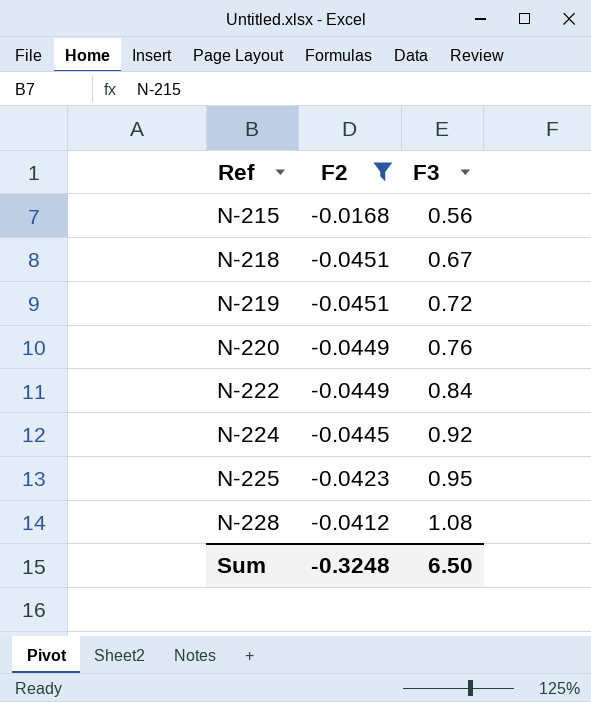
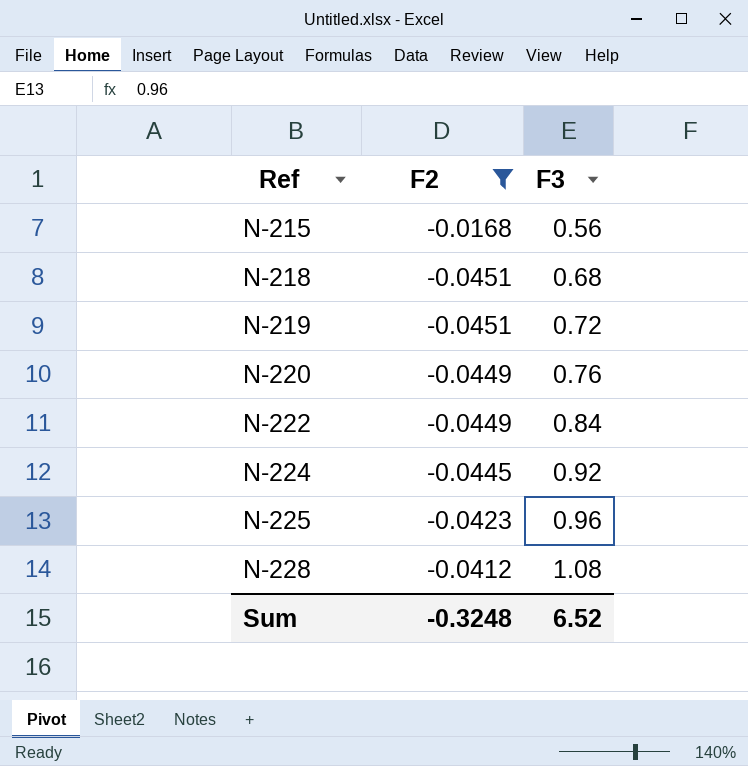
N-218 | F3: 0.67 -> 0.68
N-225 | F3: 0.95 -> 0.96
Sum | F3: 6.50 -> 6.52

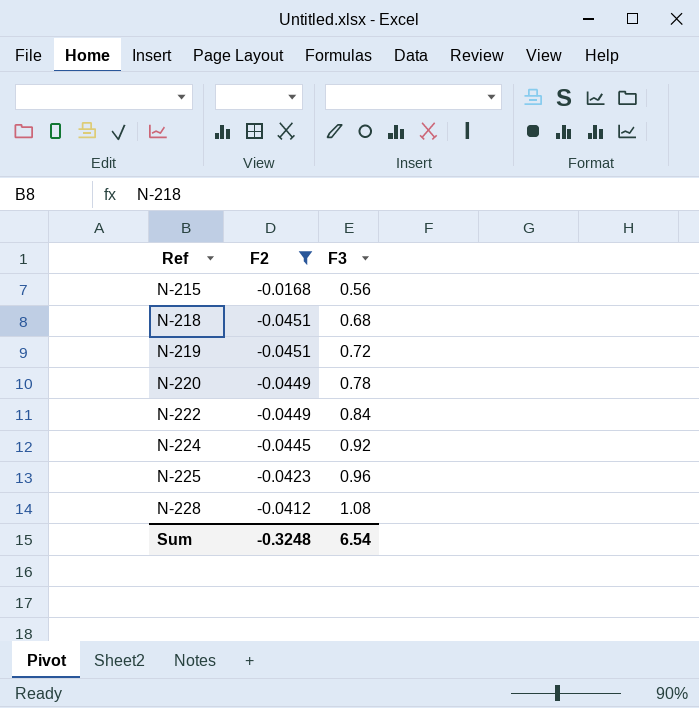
N-220 | F3: 0.76 -> 0.78
Sum | F3: 6.52 -> 6.54

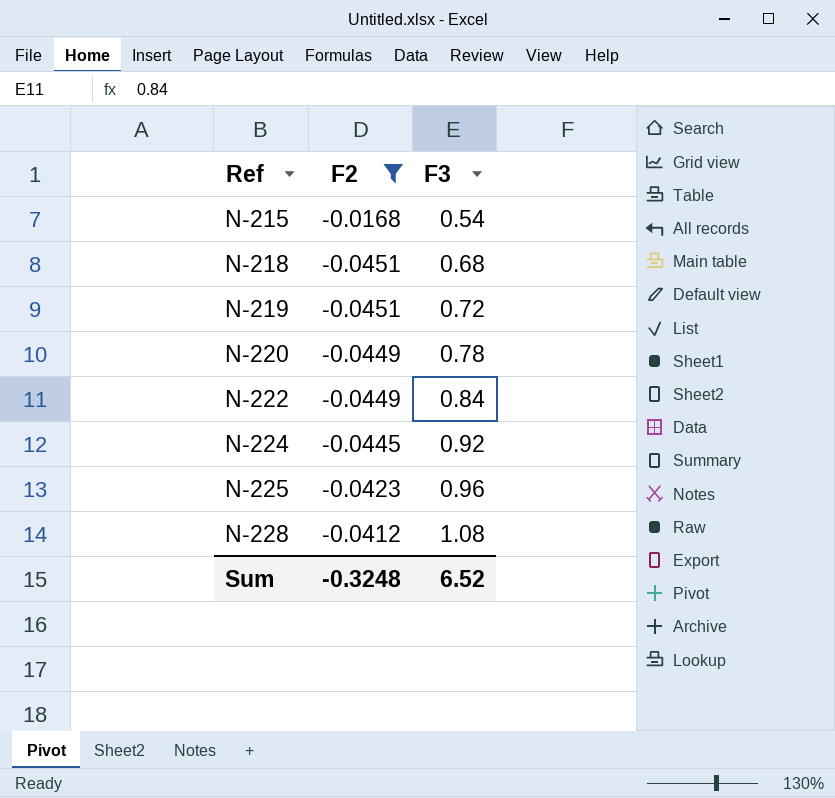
N-215 | F3: 0.56 -> 0.54
Sum | F3: 6.54 -> 6.52

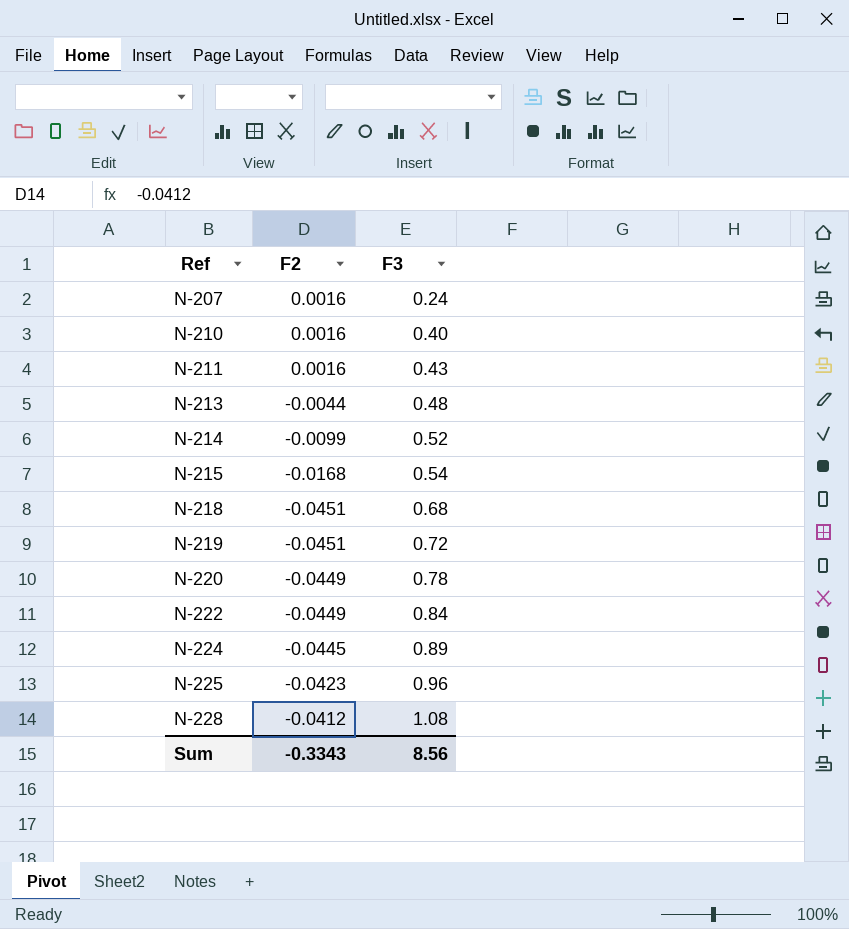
filter: F2 <= -0.0168 -> none
N-224 | F3: 0.92 -> 0.89
Sum | F2: -0.3248 -> -0.3343
Sum | F3: 6.52 -> 8.56

